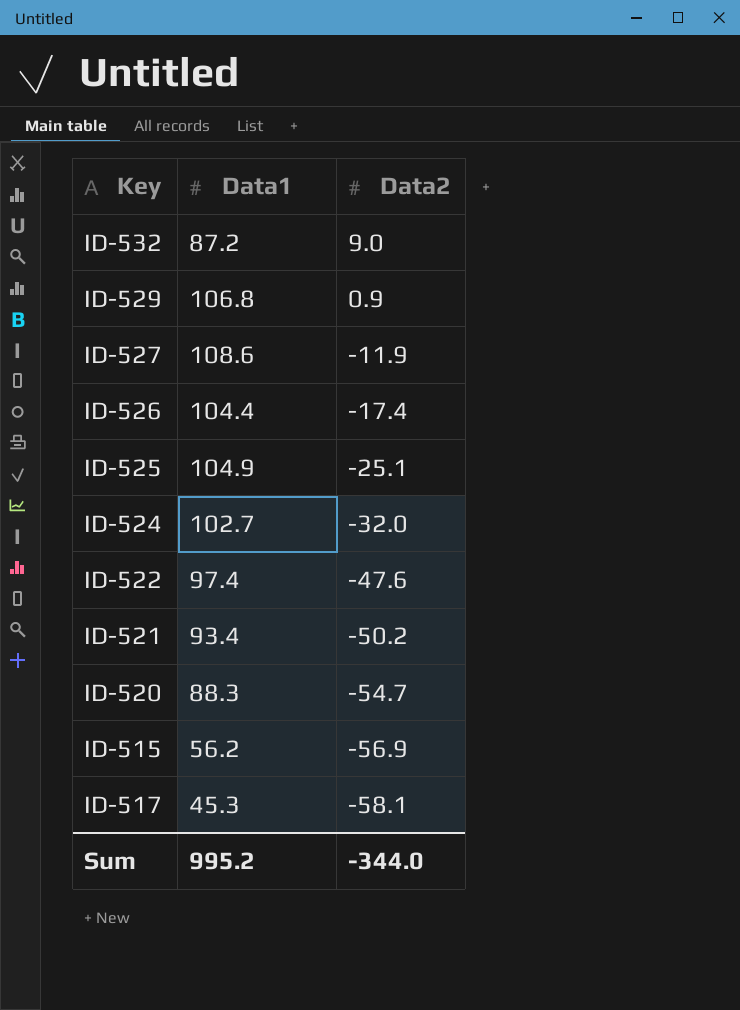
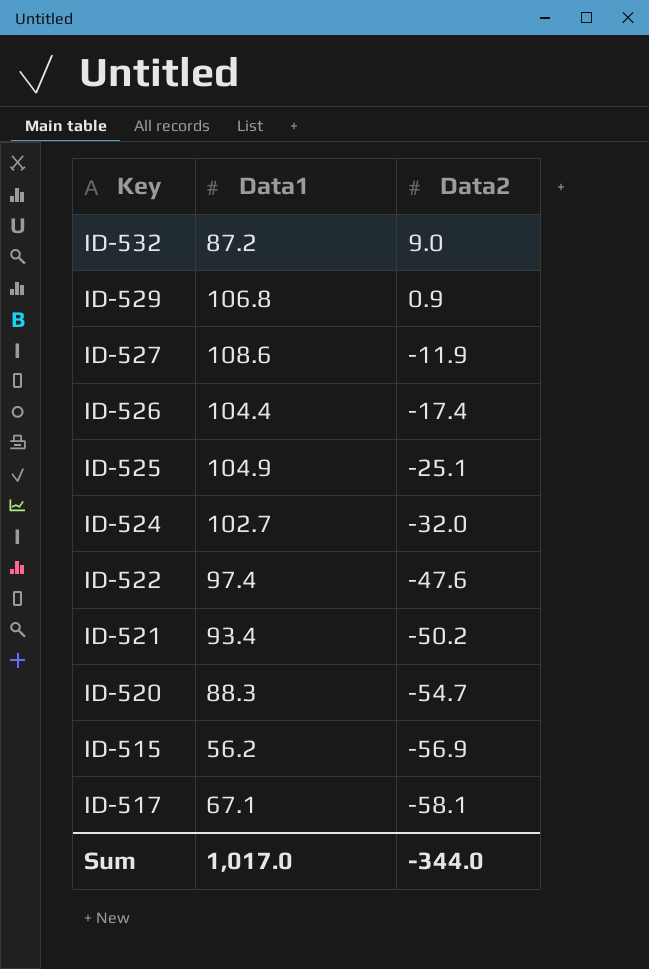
ID-517 | Data1: 45.3 -> 67.1
Sum | Data1: 995.2 -> 1,017.0

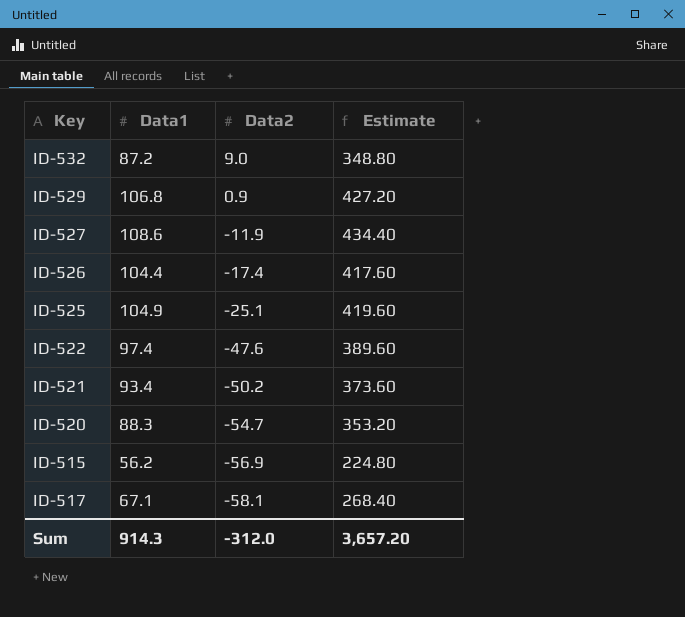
column Estimate | formula: none -> [Data1] * 4
row ID-524: 102.7 | -32.0 -> none
Sum | Data1: 1,017.0 -> 914.3
Sum | Data2: -344.0 -> -312.0

